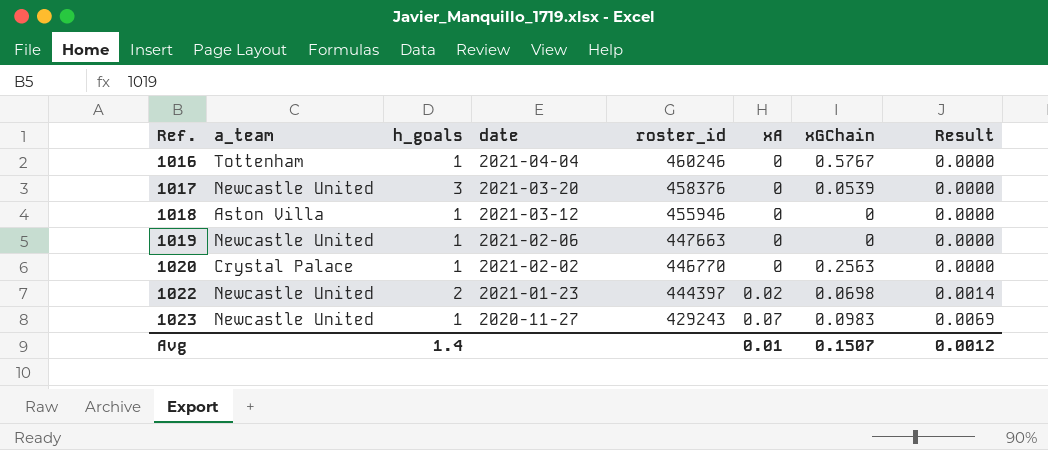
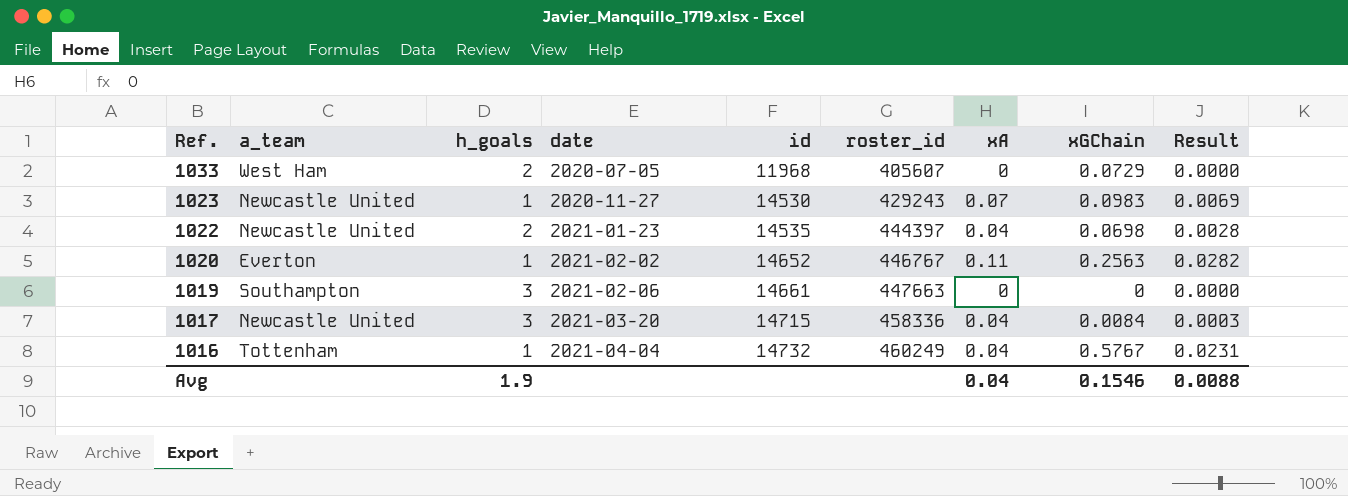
row order: Ref. ascending -> Ref. descending
column id | position: none -> 5
row 1018: Aston Villa | 1 | 2021-03-12 | 455946 | 0 | 0 | 0.0000 -> none
row 1033: none -> West Ham | 2 | 2020-07-05 | 11968 | 405607 | 0 | 0.0729 | 0.0000
1022 | xA: 0.02 -> 0.04
1022 | Result: 0.0014 -> 0.0028
1020 | a_team: Crystal Palace -> Everton
1020 | roster_id: 446770 -> 446767
1020 | xA: 0 -> 0.11
1020 | Result: 0.0000 -> 0.0282
1019 | a_team: Newcastle United -> Southampton
1019 | h_goals: 1 -> 3
1017 | roster_id: 458376 -> 458336
1017 | xA: 0 -> 0.04
1017 | xGChain: 0.0539 -> 0.0084
1017 | Result: 0.0000 -> 0.0003
1016 | roster_id: 460246 -> 460249
1016 | xA: 0 -> 0.04
1016 | Result: 0.0000 -> 0.0231
Avg | h_goals: 1.4 -> 1.9
Avg | xA: 0.01 -> 0.04
Avg | xGChain: 0.1507 -> 0.1546
Avg | Result: 0.0012 -> 0.0088

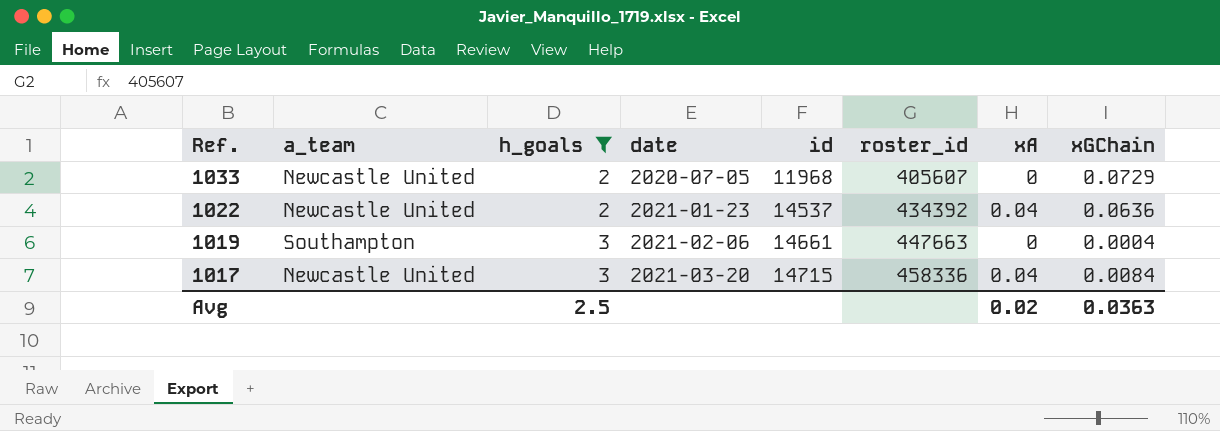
filter: none -> h_goals != 1
column Result | formula: [xA] * [xGChain] -> none
1033 | a_team: West Ham -> Newcastle United
1022 | id: 14535 -> 14537
1022 | roster_id: 444397 -> 434392
1022 | xGChain: 0.0698 -> 0.0636
1019 | xGChain: 0 -> 0.0004
Avg | h_goals: 1.9 -> 2.5
Avg | xA: 0.04 -> 0.02
Avg | xGChain: 0.1546 -> 0.0363

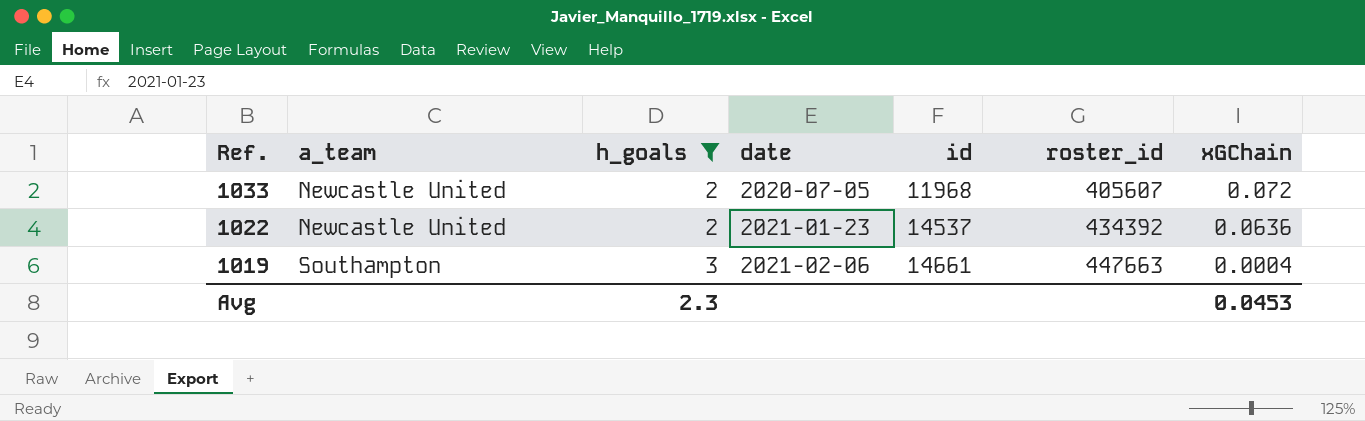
column xA | position: 7 -> none
row 1017: Newcastle United | 3 | 2021-03-20 | 14715 | 458336 | 0.04 | 0.0084 -> none
1033 | xGChain: 0.0729 -> 0.072
Avg | h_goals: 2.5 -> 2.3
Avg | xGChain: 0.0363 -> 0.0453

